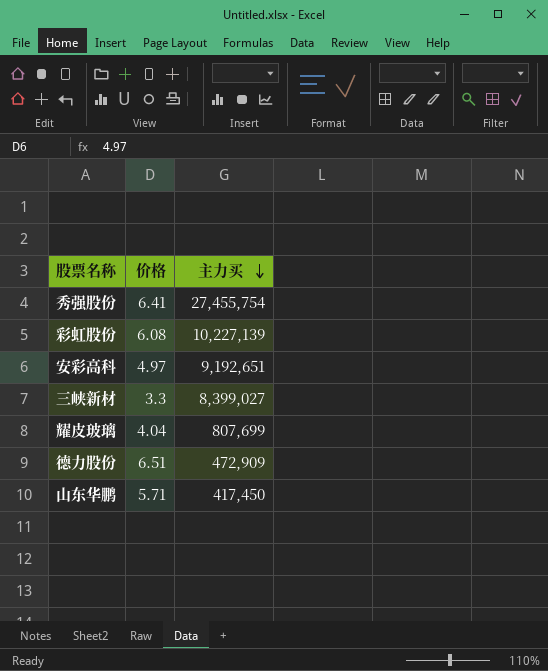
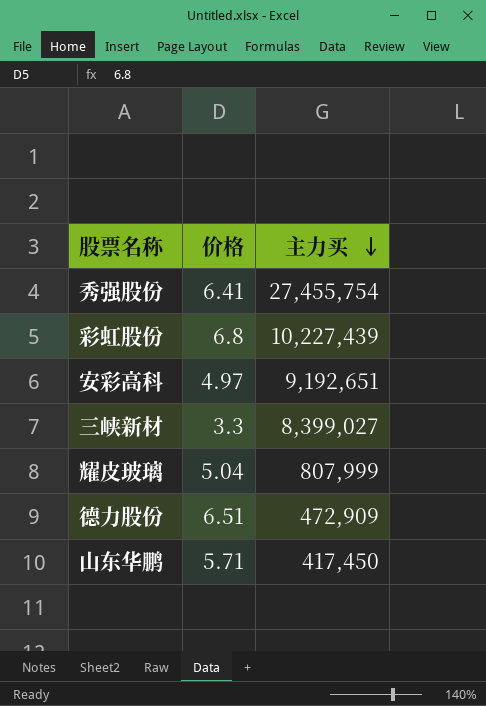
彩虹股份 | 价格: 6.08 -> 6.8
彩虹股份 | 主力买: 10,227,139 -> 10,227,439
耀皮玻璃 | 价格: 4.04 -> 5.04
耀皮玻璃 | 主力买: 807,699 -> 807,999

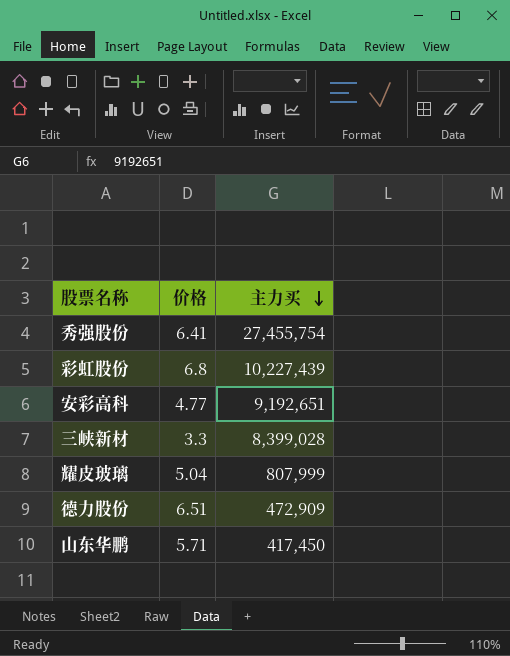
安彩高科 | 价格: 4.97 -> 4.77
三峡新材 | 主力买: 8,399,027 -> 8,399,028

